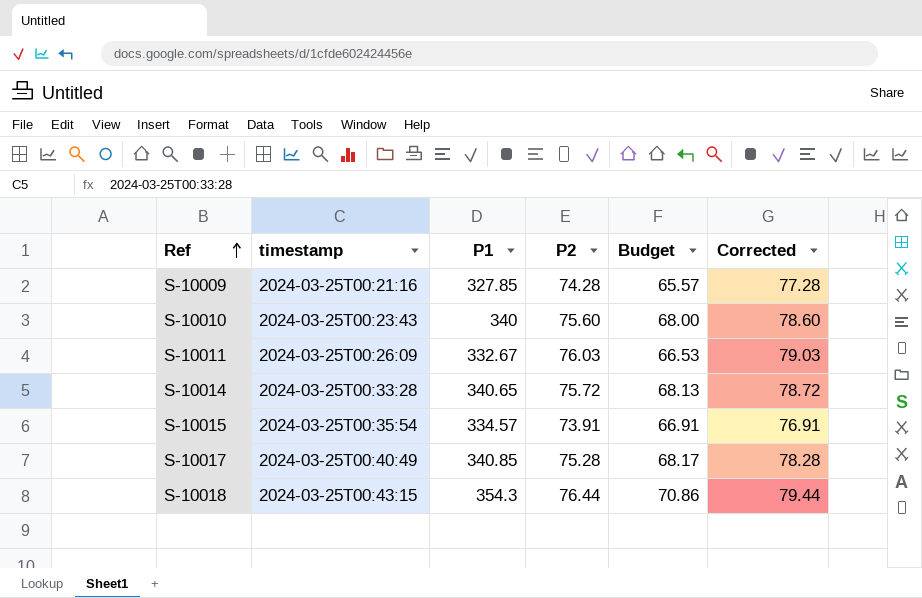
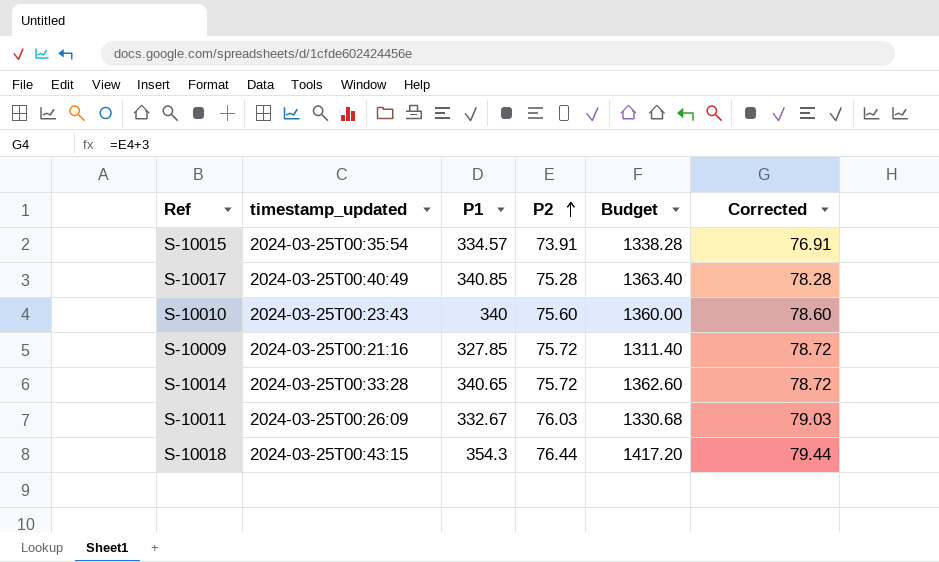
row order: Ref ascending -> P2 ascending
column name: timestamp -> timestamp_updated
column Budget | formula: [P1] * 0.2 -> [P1] * 4
S-10009 | P2: 74.28 -> 75.72
S-10009 | Corrected: 77.28 -> 78.72

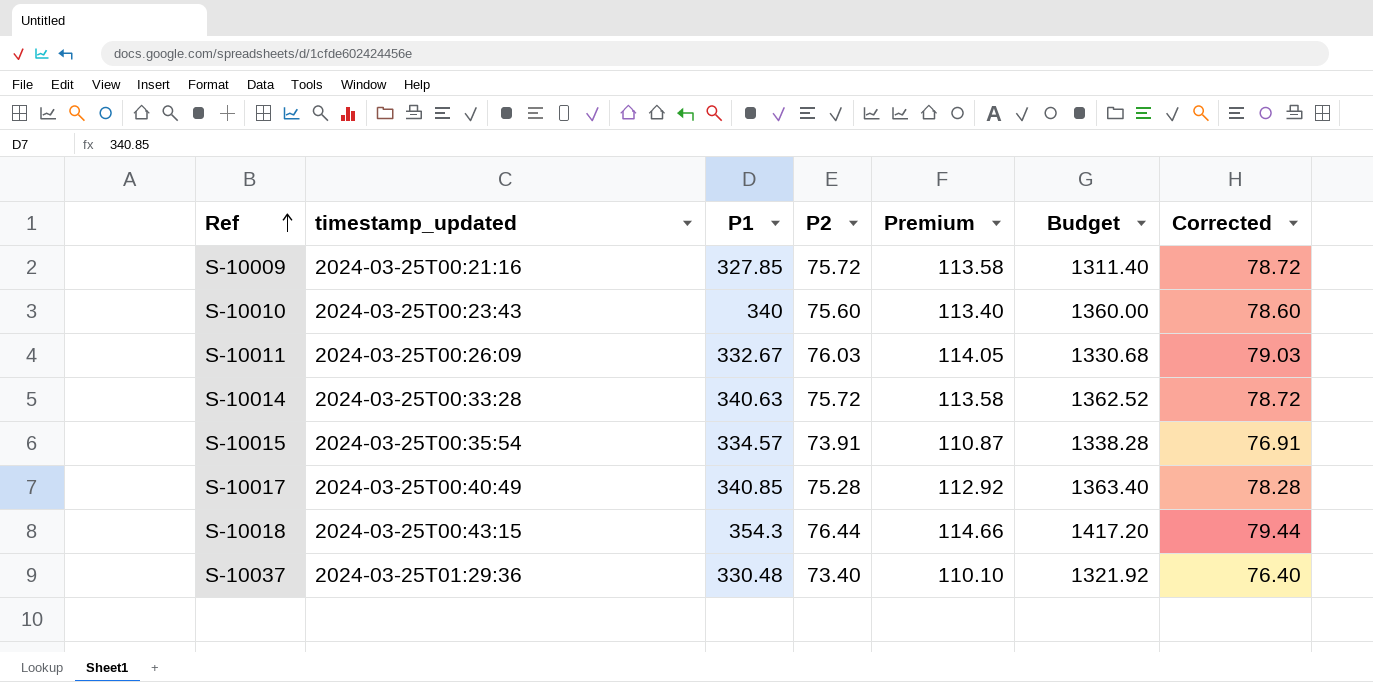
row order: P2 ascending -> Ref ascending
column Premium | formula: none -> [P2] * 1.5
S-10014 | P1: 340.65 -> 340.63
S-10014 | Budget: 1362.60 -> 1362.52
row S-10037: none -> 2024-03-25T01:29:36 | 330.48 | 73.40 | 110.10 | 1321.92 | 76.40

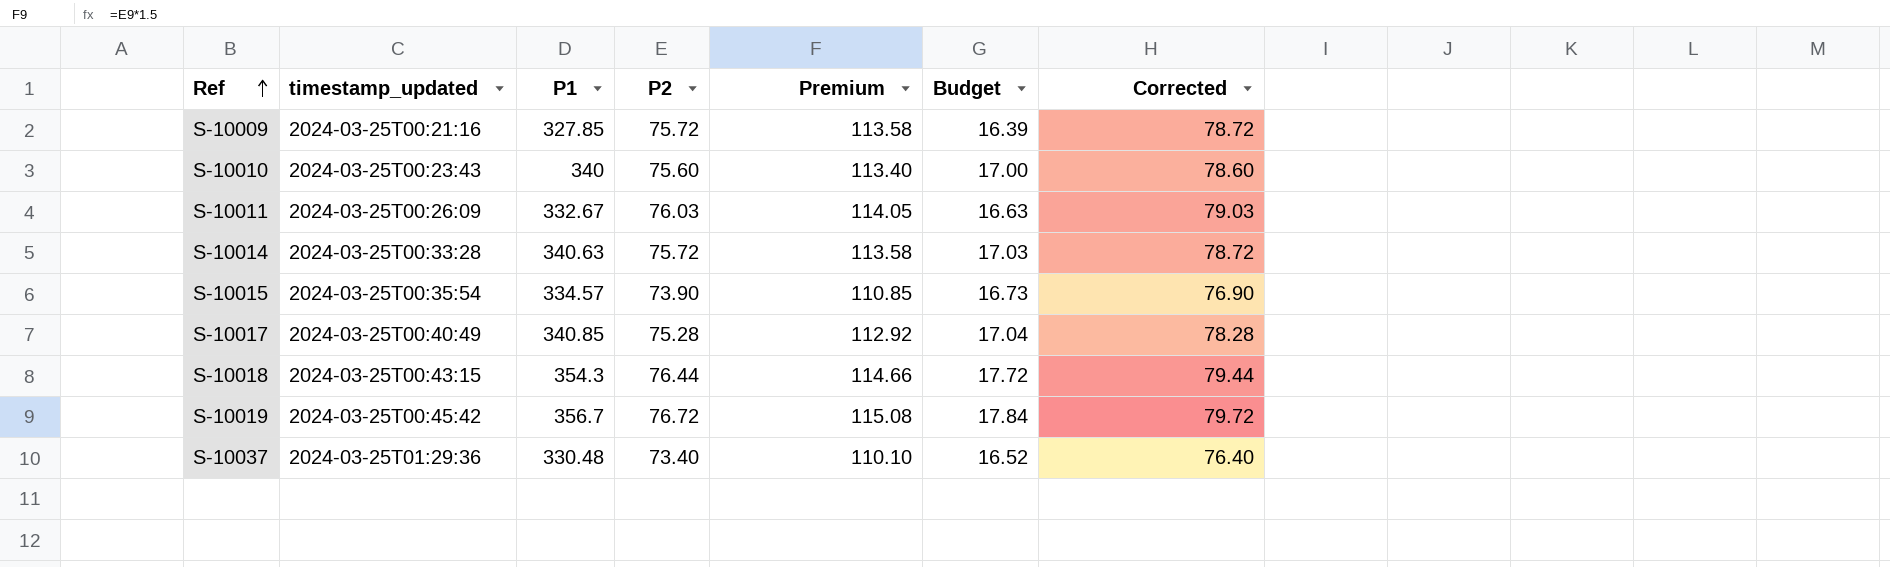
column Budget | formula: [P1] * 4 -> [P1] * 0.05
S-10015 | P2: 73.91 -> 73.90
S-10015 | Premium: 110.87 -> 110.85
S-10015 | Corrected: 76.91 -> 76.90
row S-10019: none -> 2024-03-25T00:45:42 | 356.7 | 76.72 | 115.08 | 17.84 | 79.72

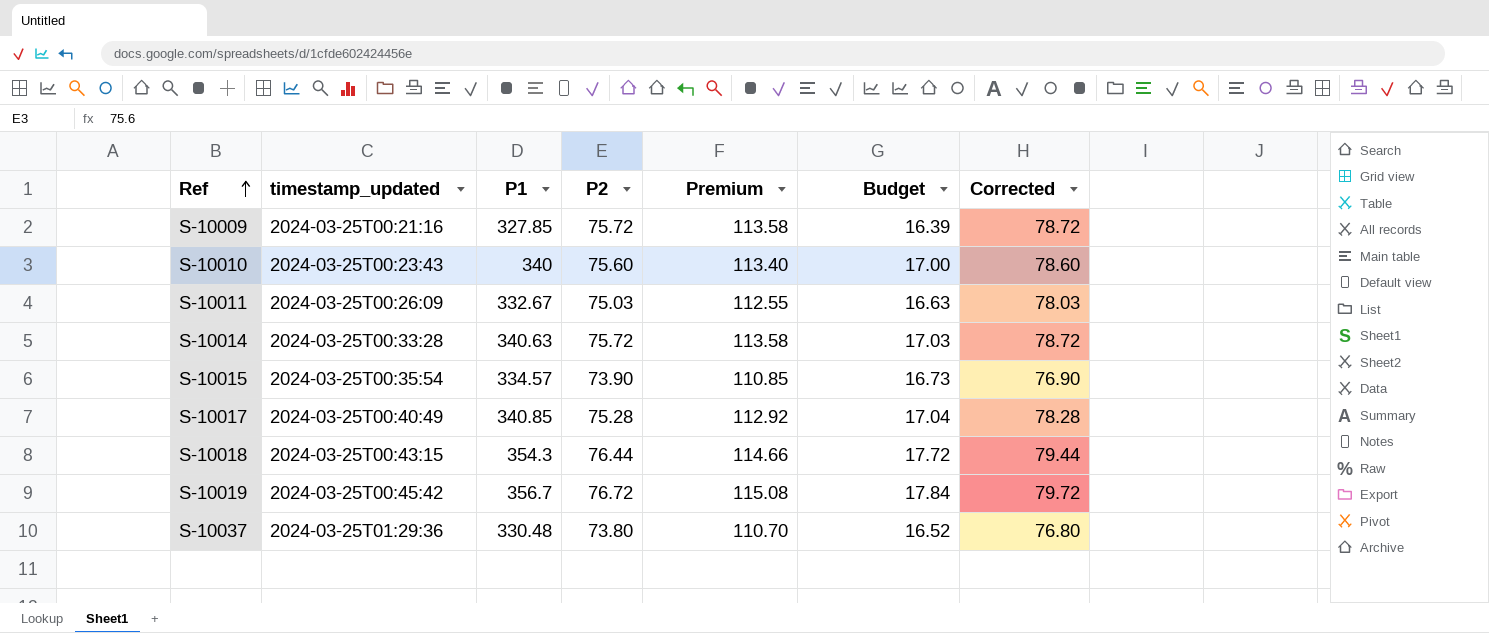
S-10011 | P2: 76.03 -> 75.03
S-10011 | Premium: 114.05 -> 112.55
S-10011 | Corrected: 79.03 -> 78.03
S-10037 | P2: 73.40 -> 73.80
S-10037 | Premium: 110.10 -> 110.70
S-10037 | Corrected: 76.40 -> 76.80

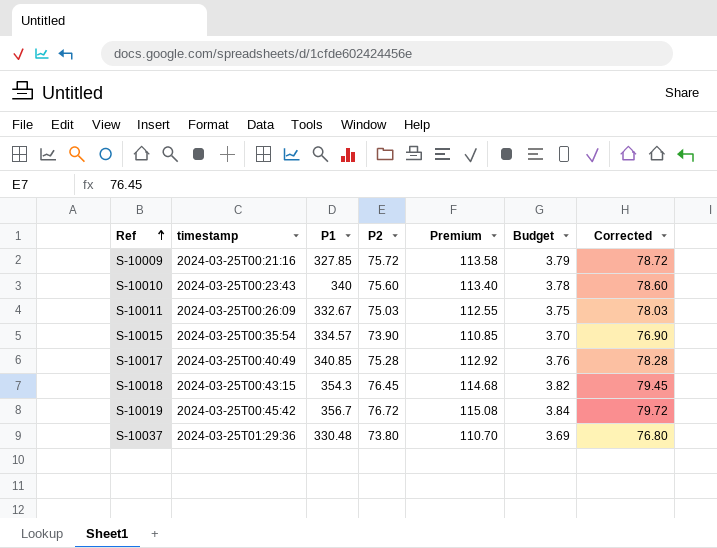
column name: timestamp_updated -> timestamp
column Budget | formula: [P1] * 0.05 -> [P2] * 0.05
row S-10014: 2024-03-25T00:33:28 | 340.63 | 75.72 | 113.58 | 17.03 | 78.72 -> none
S-10018 | P2: 76.44 -> 76.45
S-10018 | Premium: 114.66 -> 114.68
S-10018 | Corrected: 79.44 -> 79.45

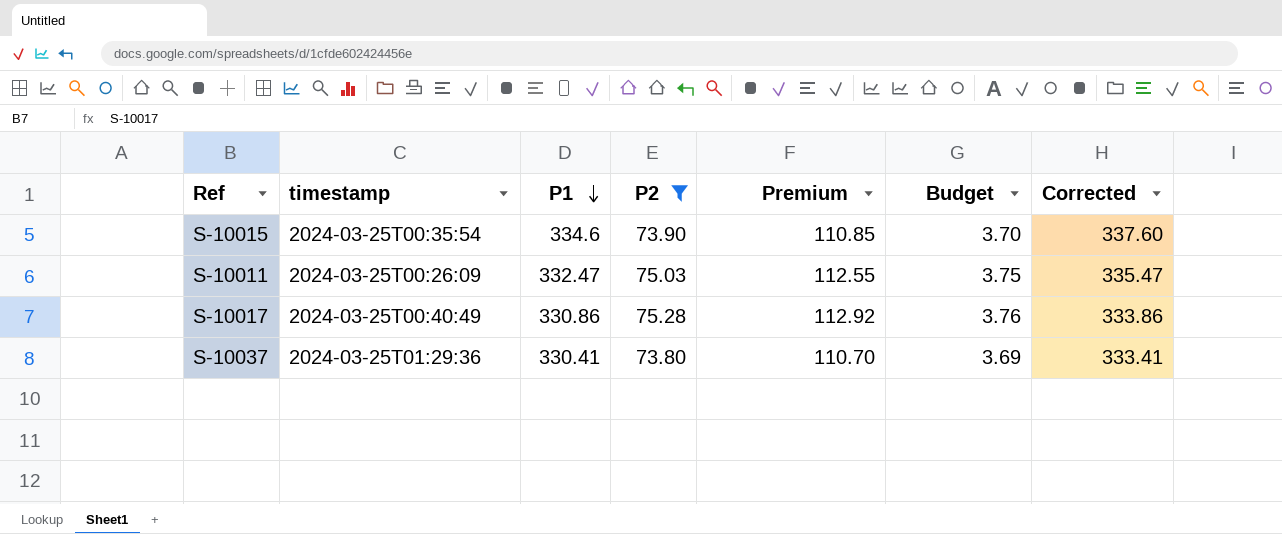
filter: none -> P2 <= 75.28
row order: Ref ascending -> P1 descending
column Corrected | formula: [P2] + 3 -> [P1] + 3
S-10015 | P1: 334.57 -> 334.6
S-10011 | P1: 332.67 -> 332.47
S-10017 | P1: 340.85 -> 330.86
S-10037 | P1: 330.48 -> 330.41

